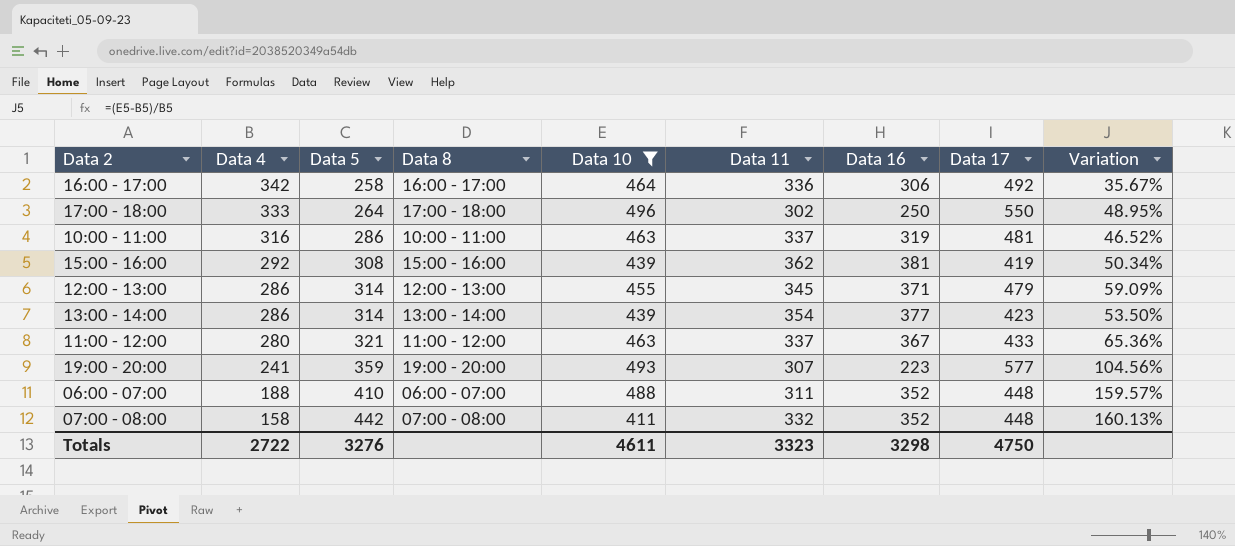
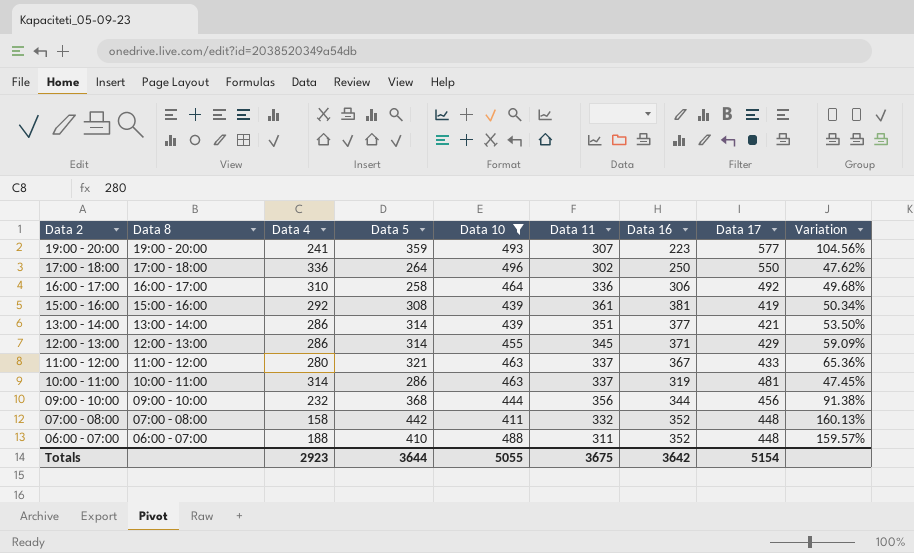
row order: Data 4 descending -> Data 2 descending
column Data 8 | position: 4 -> 2
17:00 - 18:00 | Data 4: 333 -> 336
17:00 - 18:00 | Variation: 48.95% -> 47.62%
16:00 - 17:00 | Data 4: 342 -> 310
16:00 - 17:00 | Variation: 35.67% -> 49.68%
15:00 - 16:00 | Data 11: 362 -> 361
13:00 - 14:00 | Data 11: 354 -> 351
13:00 - 14:00 | Data 17: 423 -> 421
12:00 - 13:00 | Data 17: 479 -> 429
10:00 - 11:00 | Data 4: 316 -> 314
10:00 - 11:00 | Variation: 46.52% -> 47.45%
row 09:00 - 10:00: none -> 09:00 - 10:00 | 232 | 368 | 444 | 356 | 344 | 456 | 91.38%
Totals | Data 4: 2722 -> 2923
Totals | Data 5: 3276 -> 3644
Totals | Data 10: 4611 -> 5055
Totals | Data 11: 3323 -> 3675
Totals | Data 16: 3298 -> 3642
Totals | Data 17: 4750 -> 5154

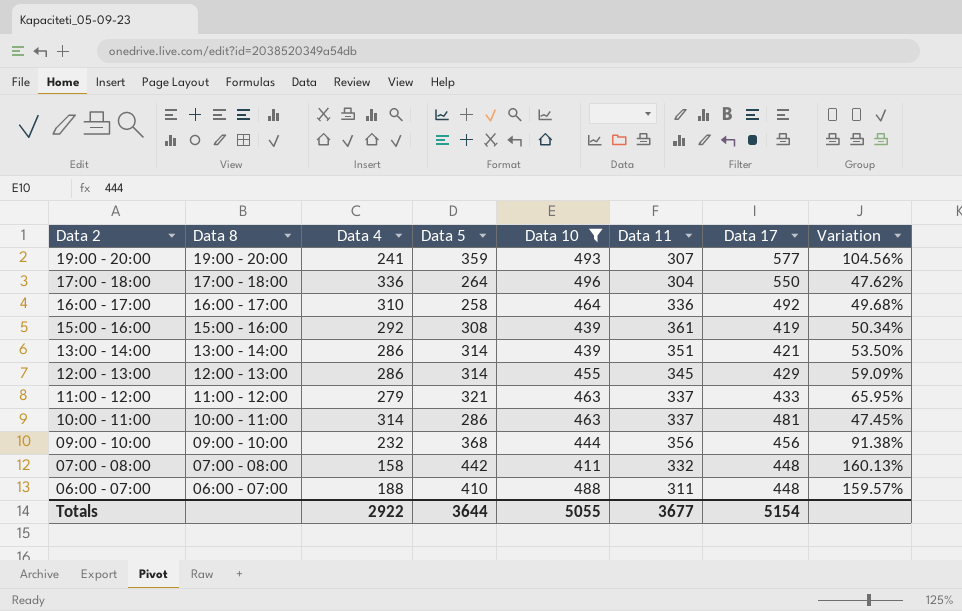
column Data 16 | position: 7 -> none
17:00 - 18:00 | Data 11: 302 -> 304
11:00 - 12:00 | Data 4: 280 -> 279
11:00 - 12:00 | Variation: 65.36% -> 65.95%
Totals | Data 4: 2923 -> 2922
Totals | Data 11: 3675 -> 3677

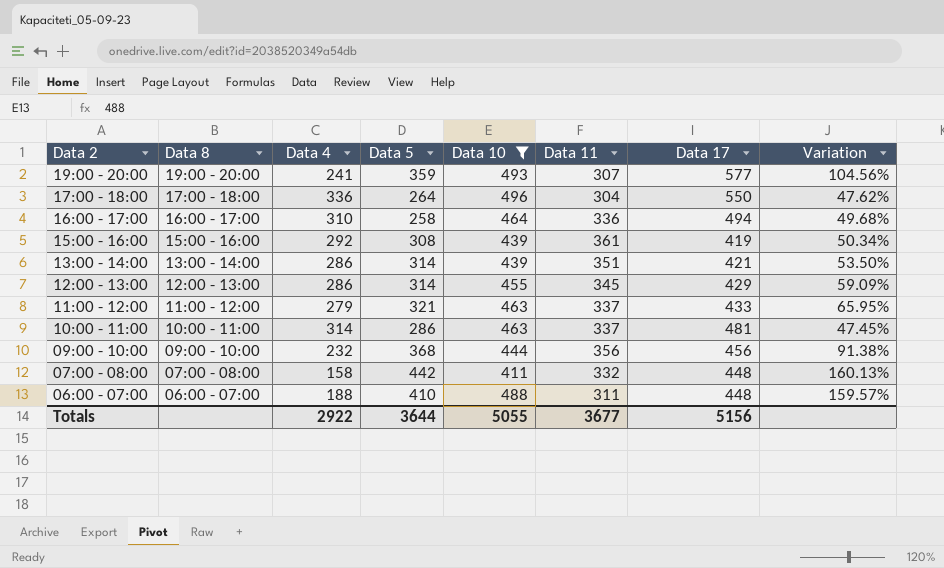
16:00 - 17:00 | Data 17: 492 -> 494
Totals | Data 17: 5154 -> 5156

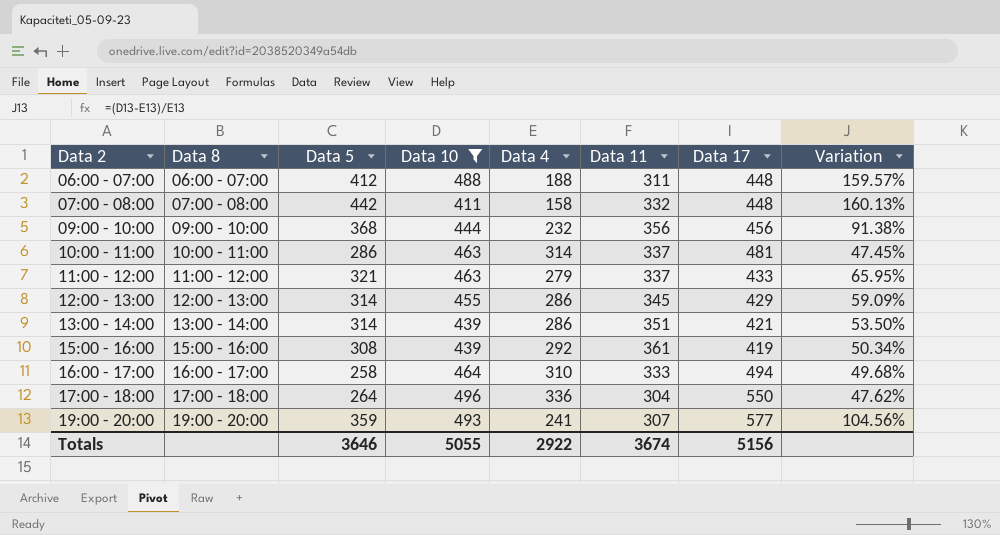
row order: Data 2 descending -> Data 2 ascending
column Data 4 | position: 3 -> 5
06:00 - 07:00 | Data 5: 410 -> 412
16:00 - 17:00 | Data 11: 336 -> 333
Totals | Data 5: 3644 -> 3646
Totals | Data 11: 3677 -> 3674

